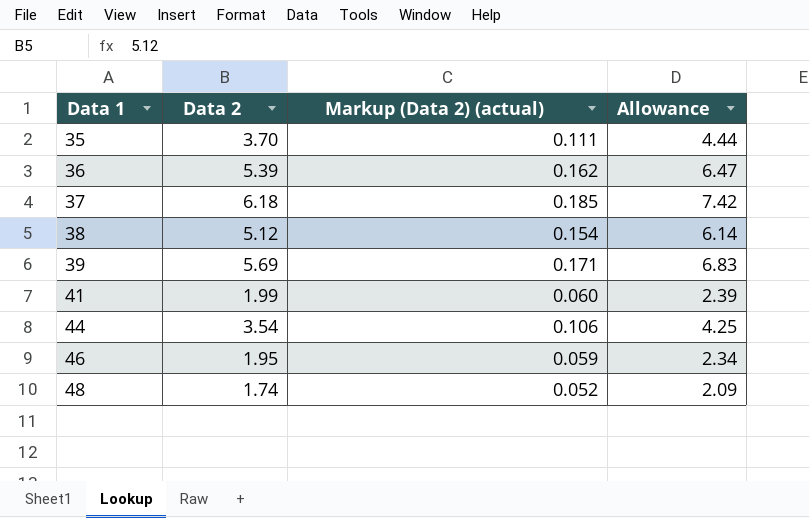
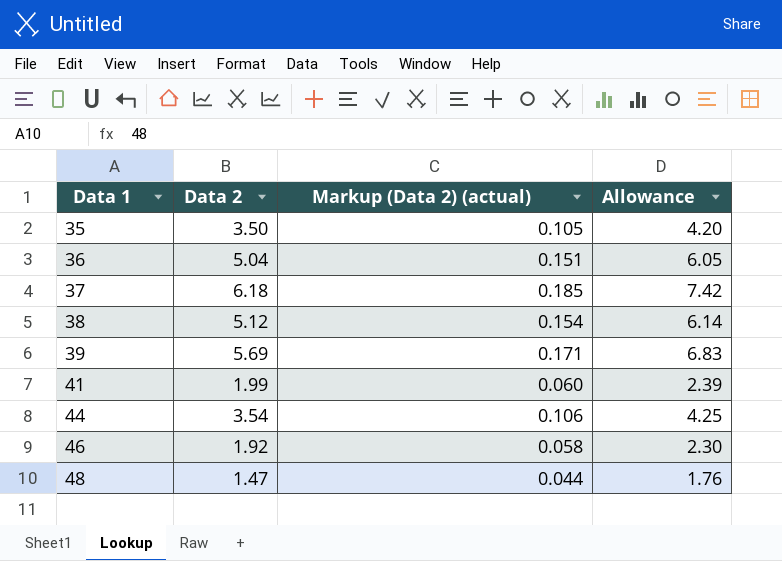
35 | Data 2: 3.70 -> 3.50
35 | Markup (Data 2) (actual): 0.111 -> 0.105
35 | Allowance: 4.44 -> 4.20
36 | Data 2: 5.39 -> 5.04
36 | Markup (Data 2) (actual): 0.162 -> 0.151
36 | Allowance: 6.47 -> 6.05
46 | Data 2: 1.95 -> 1.92
46 | Markup (Data 2) (actual): 0.059 -> 0.058
46 | Allowance: 2.34 -> 2.30
48 | Data 2: 1.74 -> 1.47
48 | Markup (Data 2) (actual): 0.052 -> 0.044
48 | Allowance: 2.09 -> 1.76

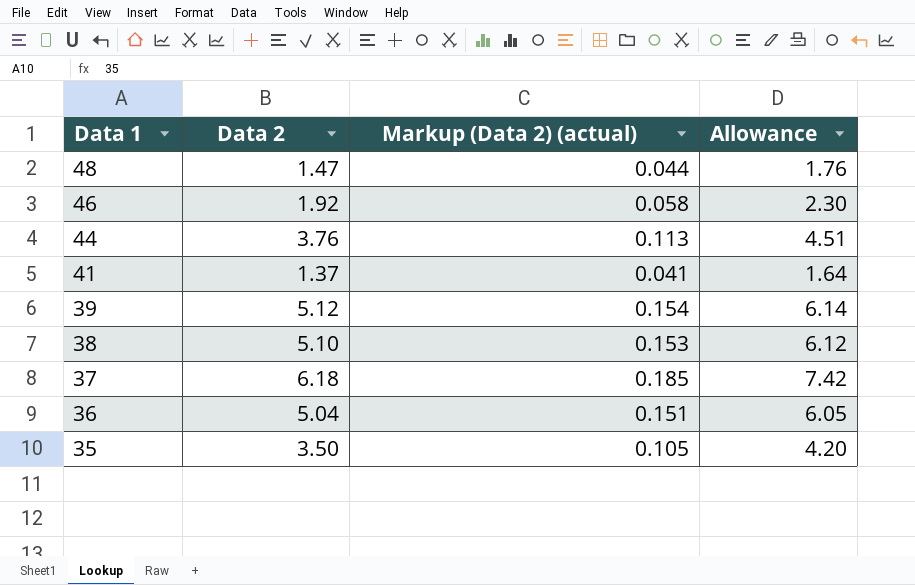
row order: Data 1 ascending -> Data 1 descending
44 | Data 2: 3.54 -> 3.76
44 | Markup (Data 2) (actual): 0.106 -> 0.113
44 | Allowance: 4.25 -> 4.51
41 | Data 2: 1.99 -> 1.37
41 | Markup (Data 2) (actual): 0.060 -> 0.041
41 | Allowance: 2.39 -> 1.64
39 | Data 2: 5.69 -> 5.12
39 | Markup (Data 2) (actual): 0.171 -> 0.154
39 | Allowance: 6.83 -> 6.14
38 | Data 2: 5.12 -> 5.10
38 | Markup (Data 2) (actual): 0.154 -> 0.153
38 | Allowance: 6.14 -> 6.12

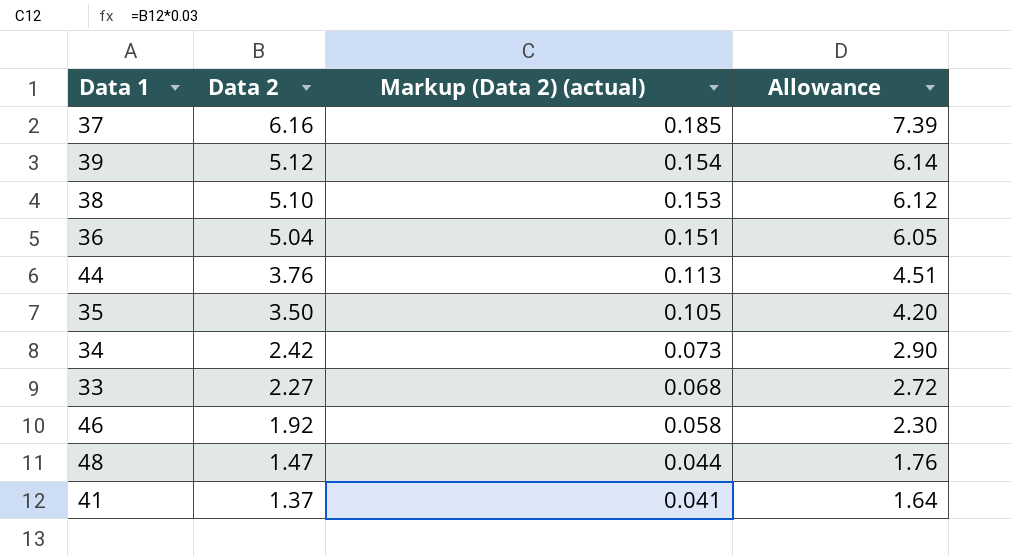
row order: Data 1 descending -> Data 2 descending
37 | Data 2: 6.18 -> 6.16
37 | Allowance: 7.42 -> 7.39
row 34: none -> 2.42 | 0.073 | 2.90
row 33: none -> 2.27 | 0.068 | 2.72

